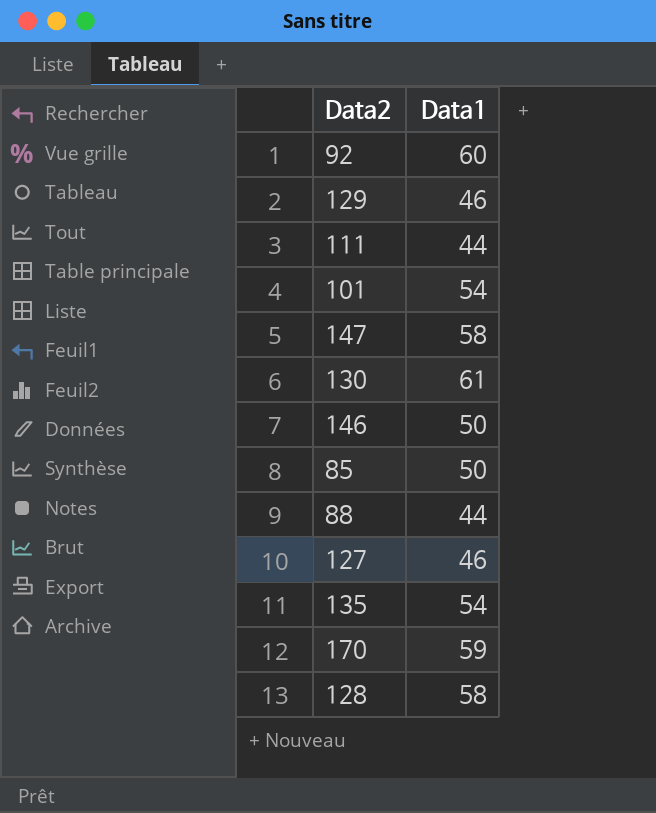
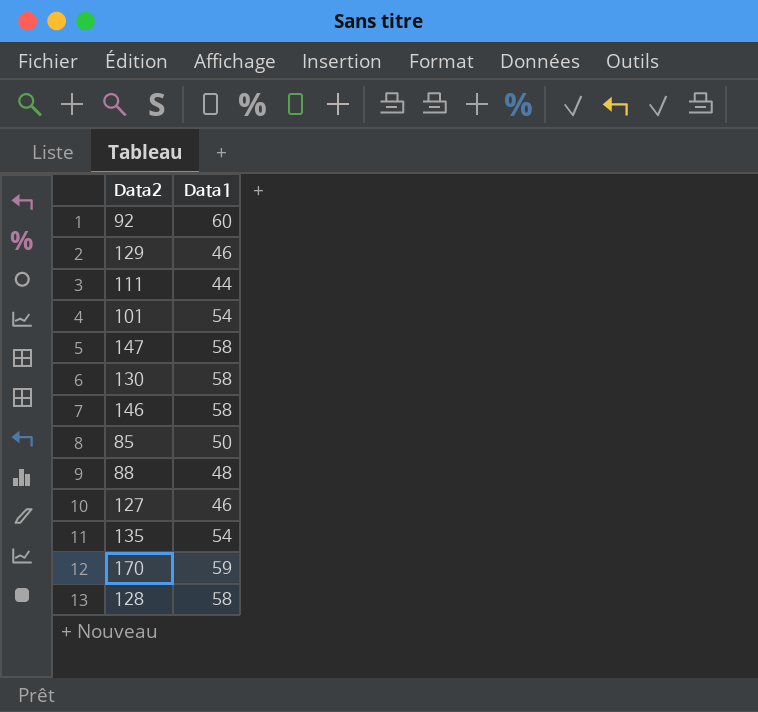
130 | Data1: 61 -> 58
146 | Data1: 50 -> 58
88 | Data1: 44 -> 48

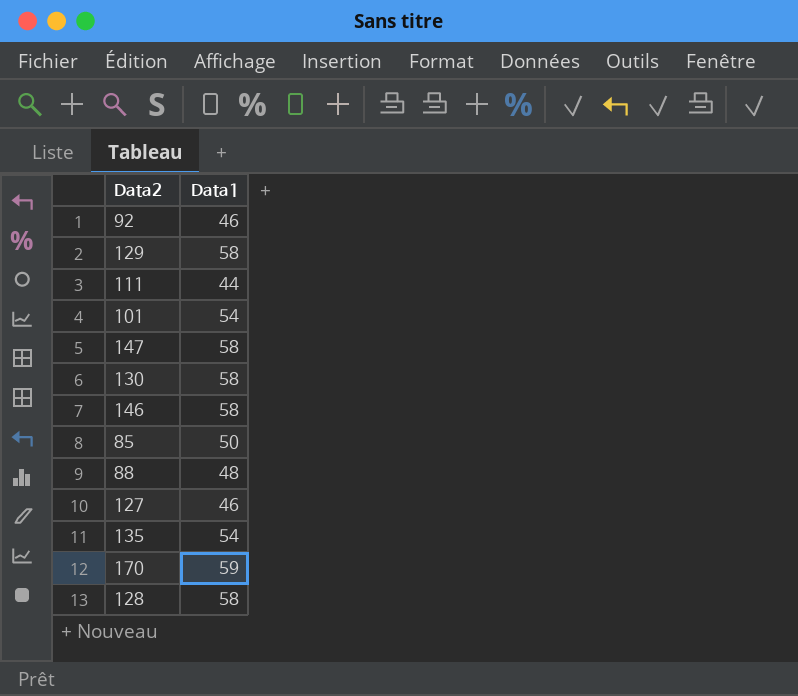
92 | Data1: 60 -> 46
129 | Data1: 46 -> 58

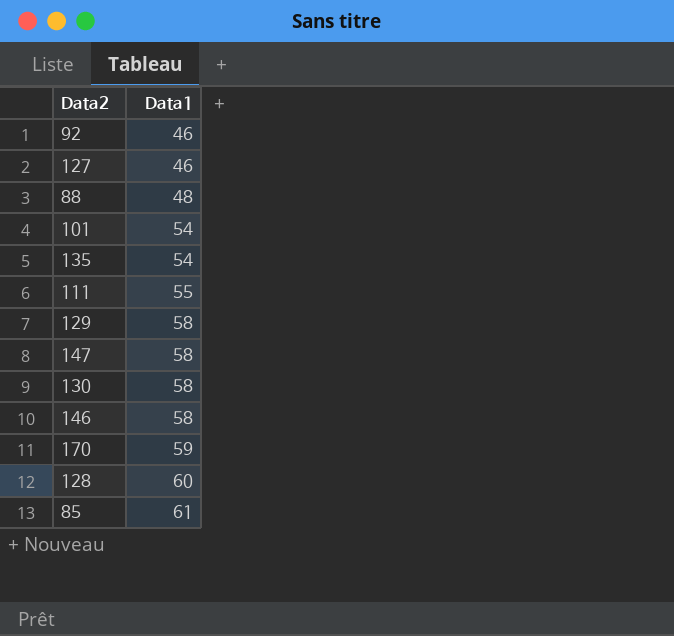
row order: none -> Data1 ascending
111 | Data1: 44 -> 55
128 | Data1: 58 -> 60
85 | Data1: 50 -> 61

